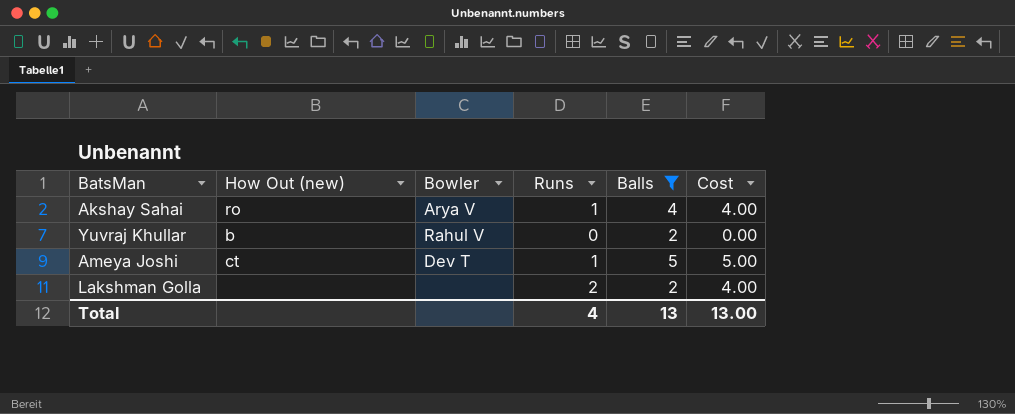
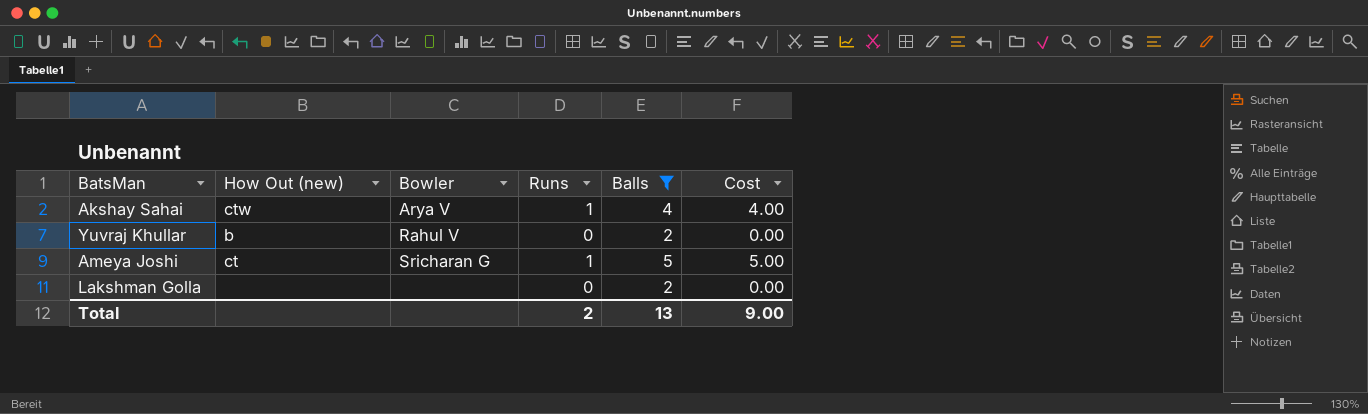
Akshay Sahai | How Out (new): ro -> ctw
Ameya Joshi | Bowler: Dev T -> Sricharan G
Lakshman Golla | Runs: 2 -> 0
Lakshman Golla | Cost: 4.00 -> 0.00
Total | Runs: 4 -> 2
Total | Cost: 13.00 -> 9.00

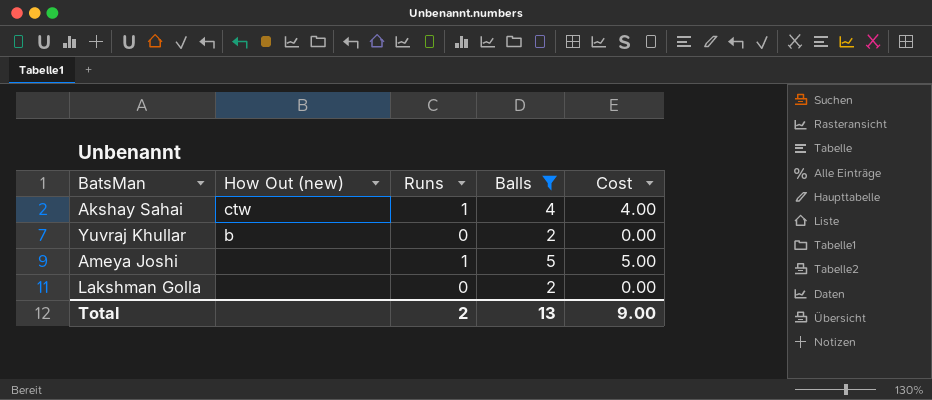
column Bowler | position: 3 -> none
Ameya Joshi | How Out (new): ct -> none

